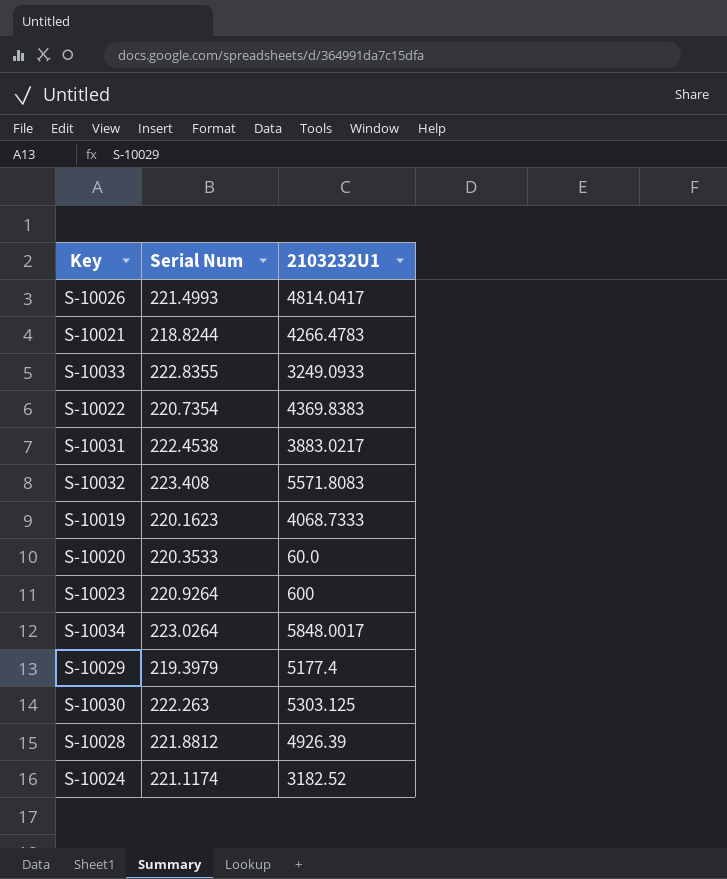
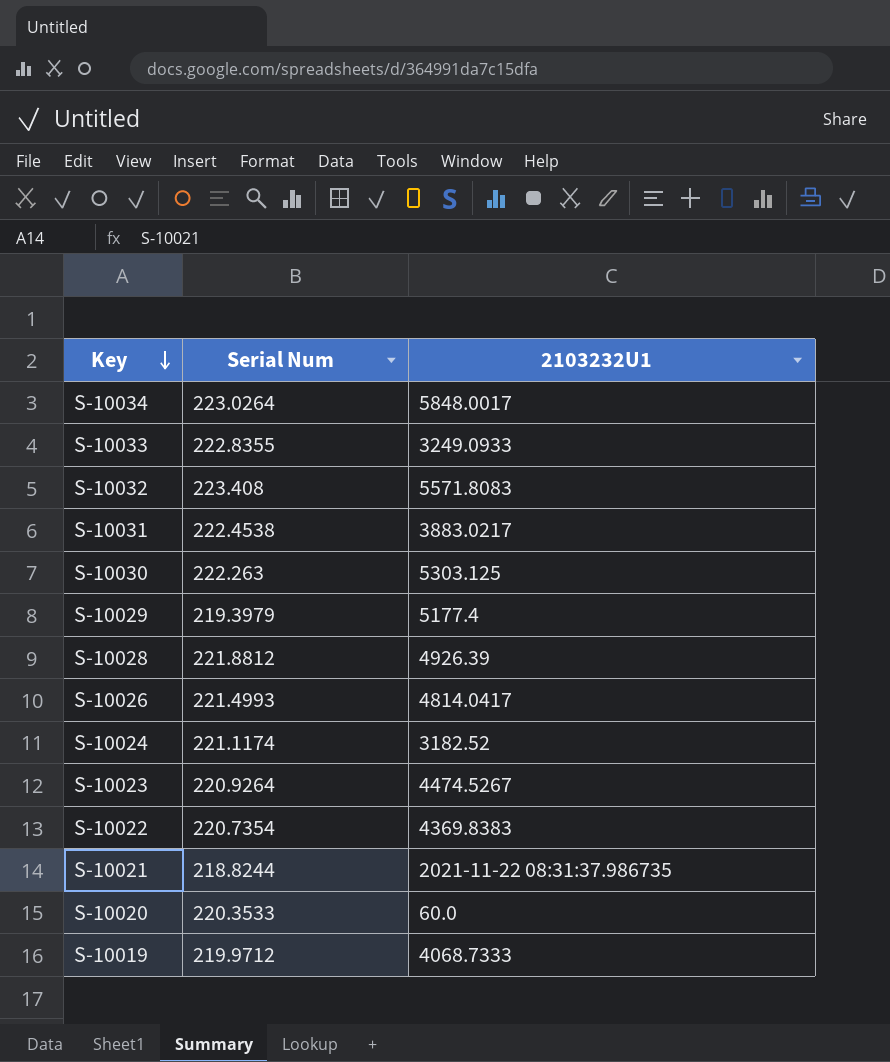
row order: none -> Key descending
S-10023 | 2103232U1: 600 -> 4474.5267
S-10021 | 2103232U1: 4266.4783 -> 2021-11-22 08:31:37.986735
S-10019 | Serial Num: 220.1623 -> 219.9712

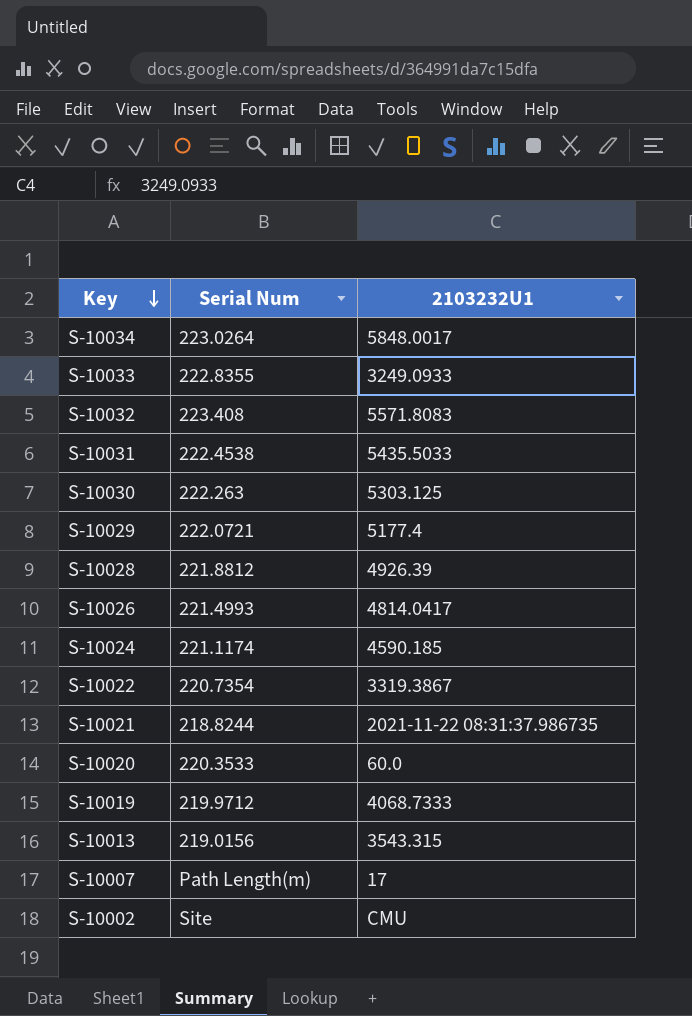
row S-10023: 220.9264 | 4474.5267 -> none
S-10031 | 2103232U1: 3883.0217 -> 5435.5033
S-10029 | Serial Num: 219.3979 -> 222.0721
S-10024 | 2103232U1: 3182.52 -> 4590.185
S-10022 | 2103232U1: 4369.8383 -> 3319.3867
row S-10013: none -> 219.0156 | 3543.315
row S-10007: none -> Path Length(m) | 17
row S-10002: none -> Site | CMU

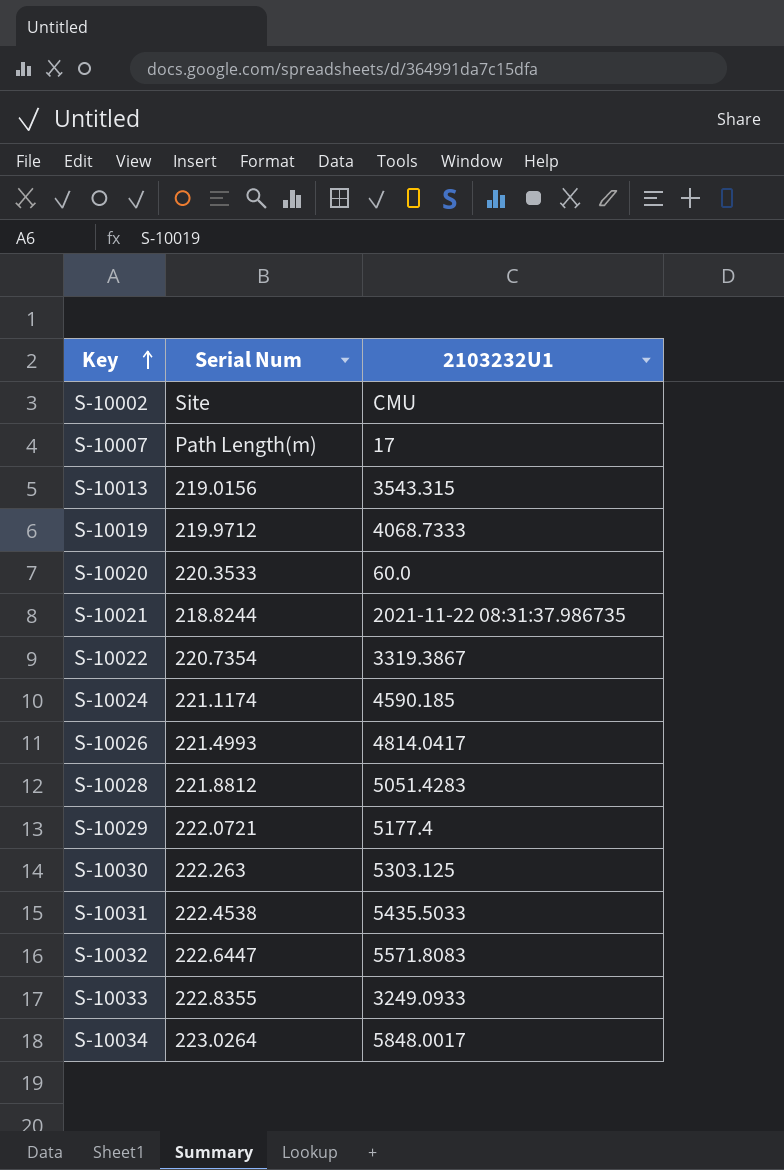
row order: Key descending -> Key ascending
S-10028 | 2103232U1: 4926.39 -> 5051.4283
S-10032 | Serial Num: 223.408 -> 222.6447

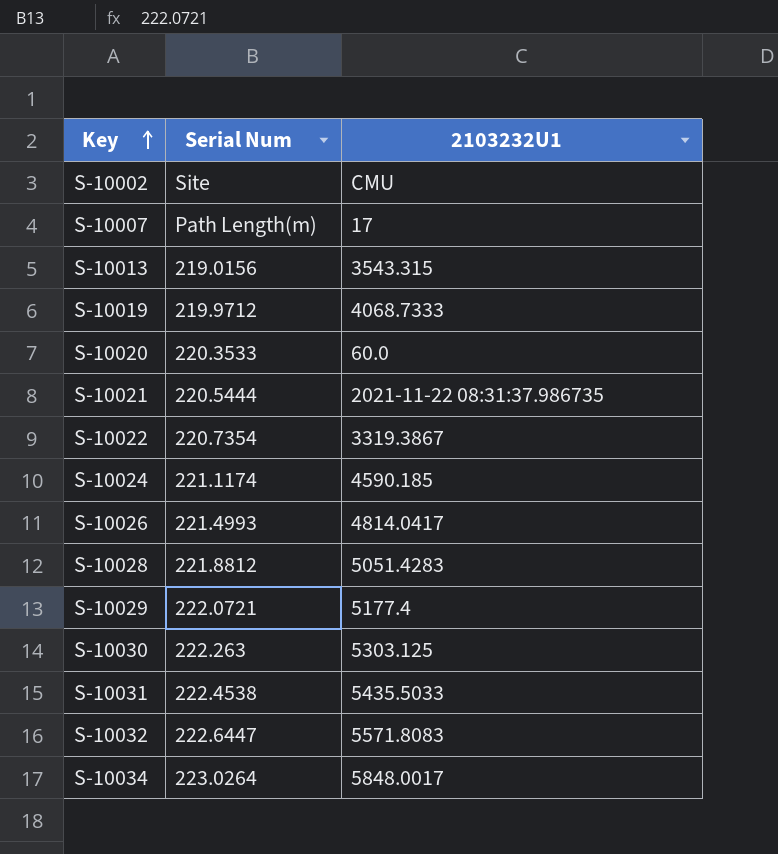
row S-10033: 222.8355 | 3249.0933 -> none
S-10021 | Serial Num: 218.8244 -> 220.5444

